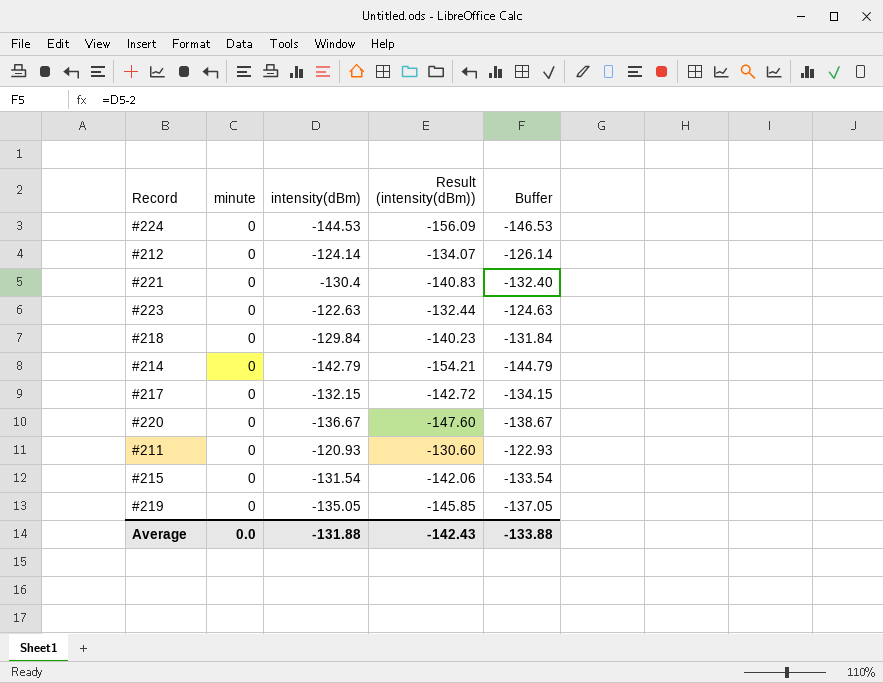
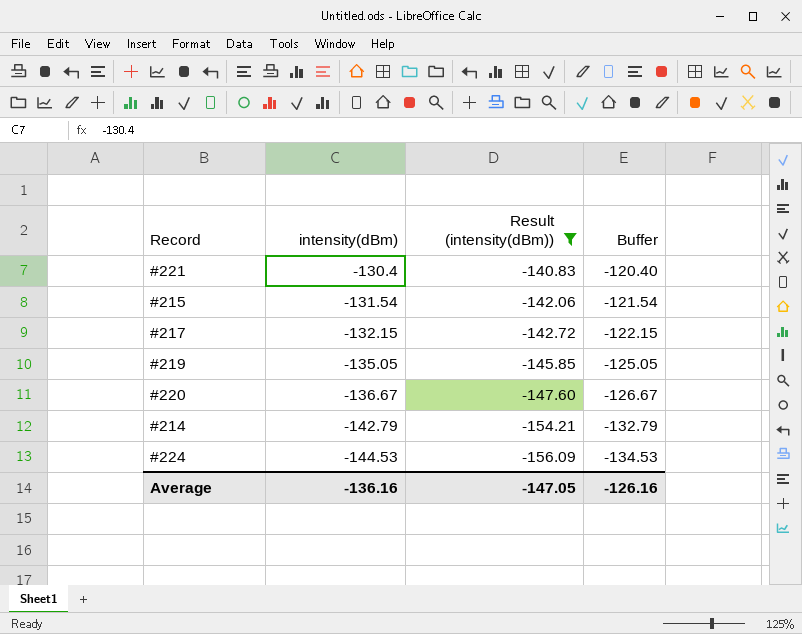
filter: none -> Result (intensity(dBm)) <= -140.83
row order: none -> intensity(dBm) descending
column minute | position: 2 -> none
column Buffer | formula: [intensity(dBm)] - 2 -> [intensity(dBm)] + 10
Average | intensity(dBm): -131.88 -> -136.16
Average | Result (intensity(dBm)): -142.43 -> -147.05
Average | Buffer: -133.88 -> -126.16

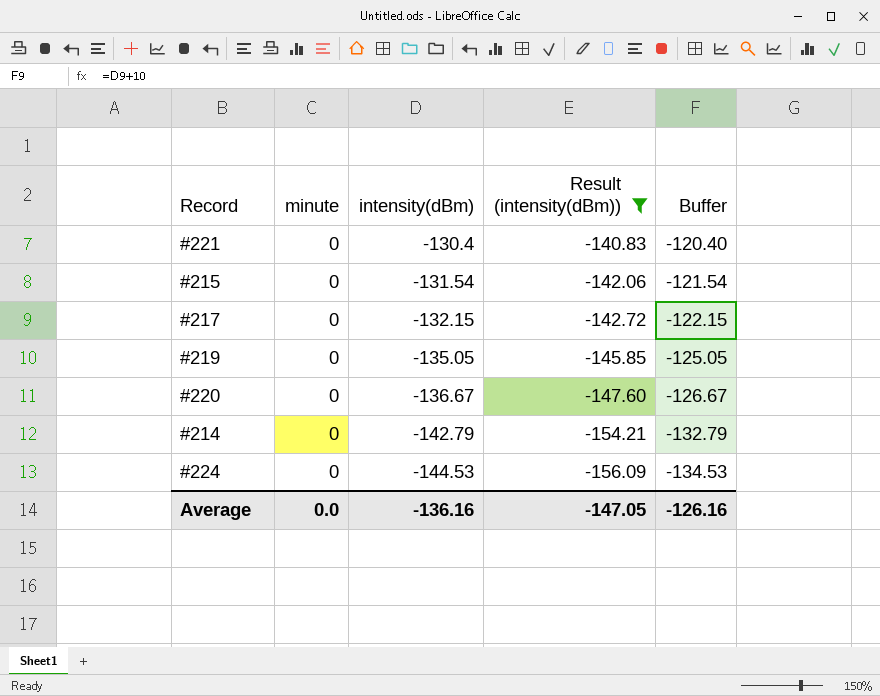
column minute | position: none -> 2

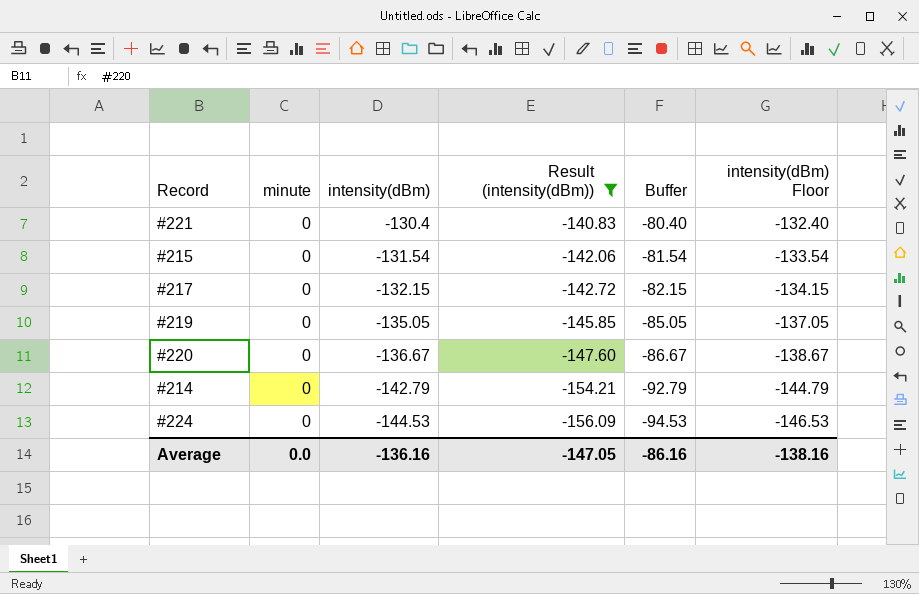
column Buffer | formula: [intensity(dBm)] + 10 -> [intensity(dBm)] + 50
column intensity(dBm) Floor | formula: none -> [intensity(dBm)] - 2
Average | Buffer: -126.16 -> -86.16

